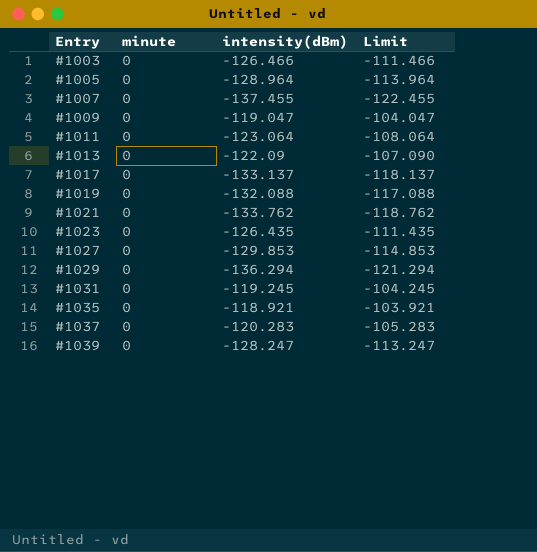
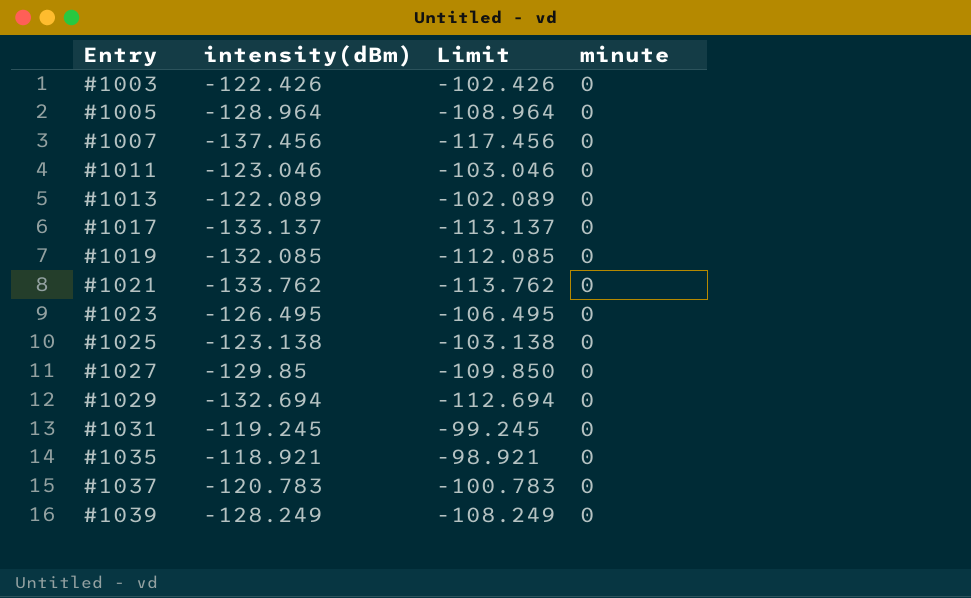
column Limit | formula: [intensity(dBm)] + 15 -> [intensity(dBm)] + 20
column minute | position: 2 -> 4
row #1009: 0 | -119.047 | -104.047 -> none
#1003 | intensity(dBm): -126.466 -> -122.426
#1007 | intensity(dBm): -137.455 -> -137.456
#1011 | intensity(dBm): -123.064 -> -123.046
#1013 | intensity(dBm): -122.09 -> -122.089
#1019 | intensity(dBm): -132.088 -> -132.085
#1023 | intensity(dBm): -126.435 -> -126.495
row #1025: none -> -123.138 | -103.138 | 0
#1027 | intensity(dBm): -129.853 -> -129.85
#1029 | intensity(dBm): -136.294 -> -132.694
#1037 | intensity(dBm): -120.283 -> -120.783
#1039 | intensity(dBm): -128.247 -> -128.249

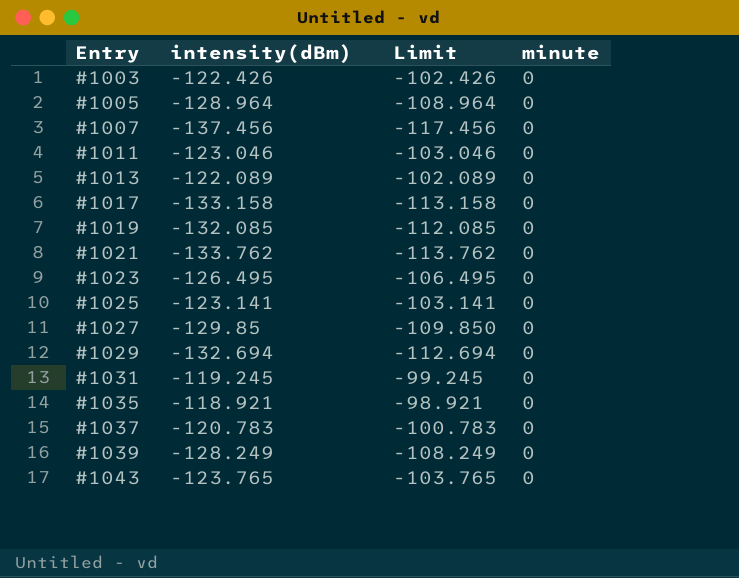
#1017 | intensity(dBm): -133.137 -> -133.158
#1017 | Limit: -113.137 -> -113.158
#1025 | intensity(dBm): -123.138 -> -123.141
#1025 | Limit: -103.138 -> -103.141
row #1043: none -> -123.765 | -103.765 | 0

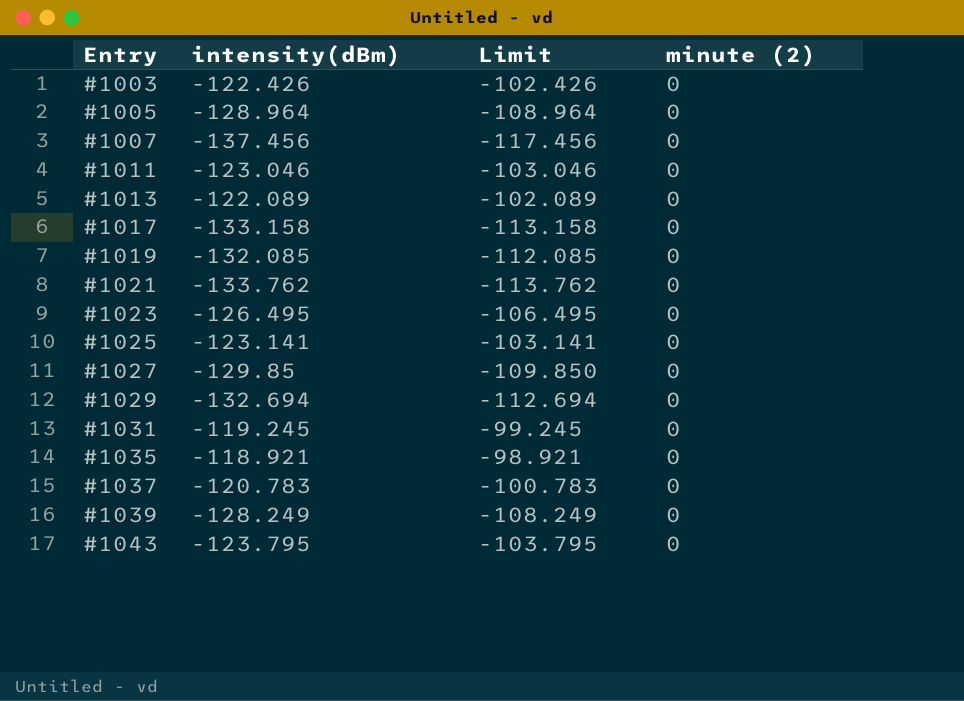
column name: minute -> minute (2)
#1043 | intensity(dBm): -123.765 -> -123.795
#1043 | Limit: -103.765 -> -103.795

